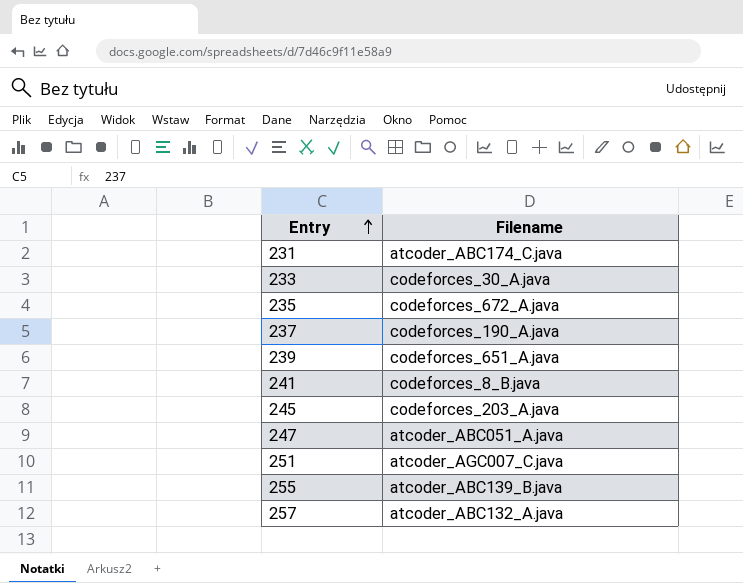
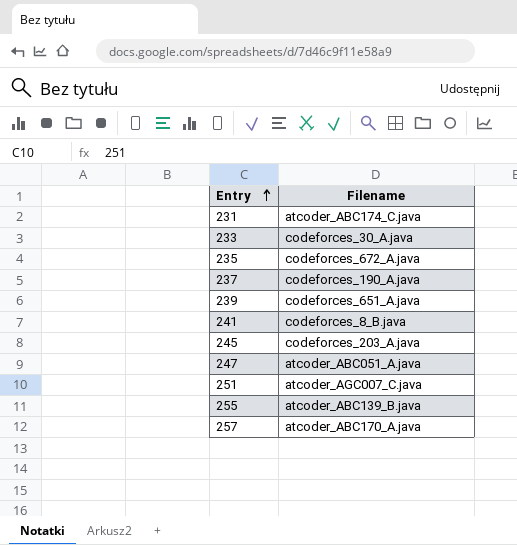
257 | Filename: atcoder_ABC132_A.java -> atcoder_ABC170_A.java

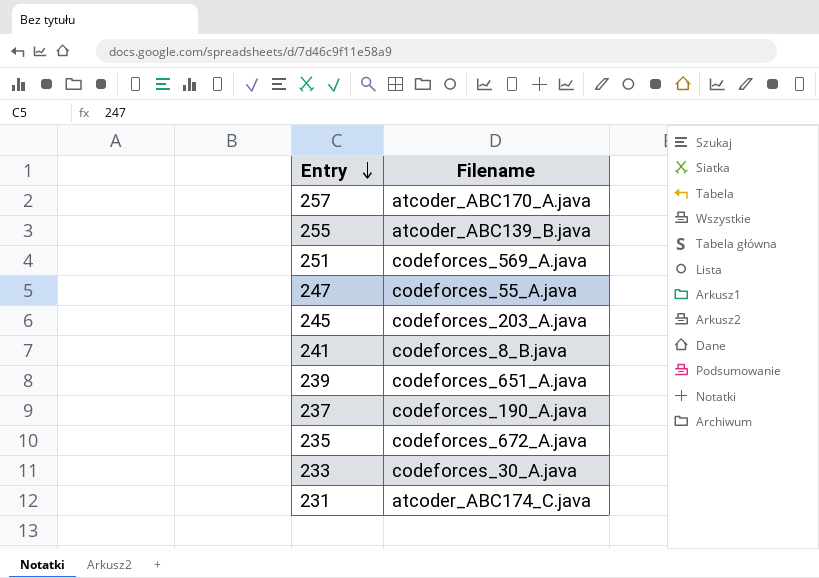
row order: Entry ascending -> Entry descending
251 | Filename: atcoder_AGC007_C.java -> codeforces_569_A.java
247 | Filename: atcoder_ABC051_A.java -> codeforces_55_A.java

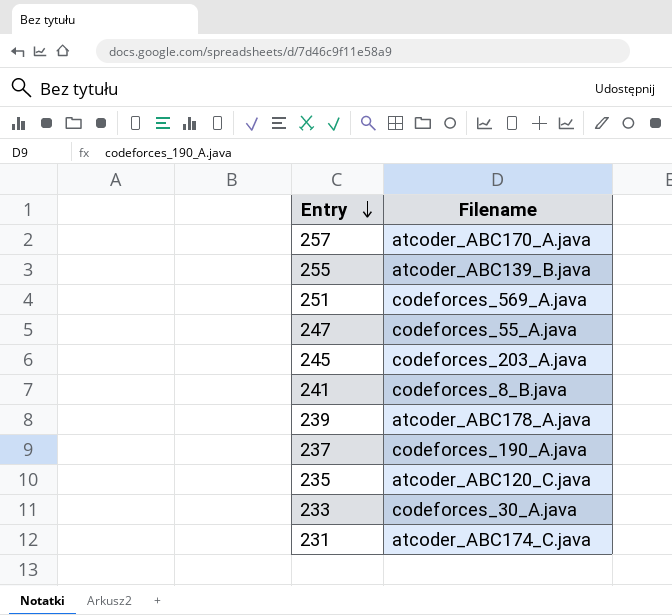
239 | Filename: codeforces_651_A.java -> atcoder_ABC178_A.java
235 | Filename: codeforces_672_A.java -> atcoder_ABC120_C.java

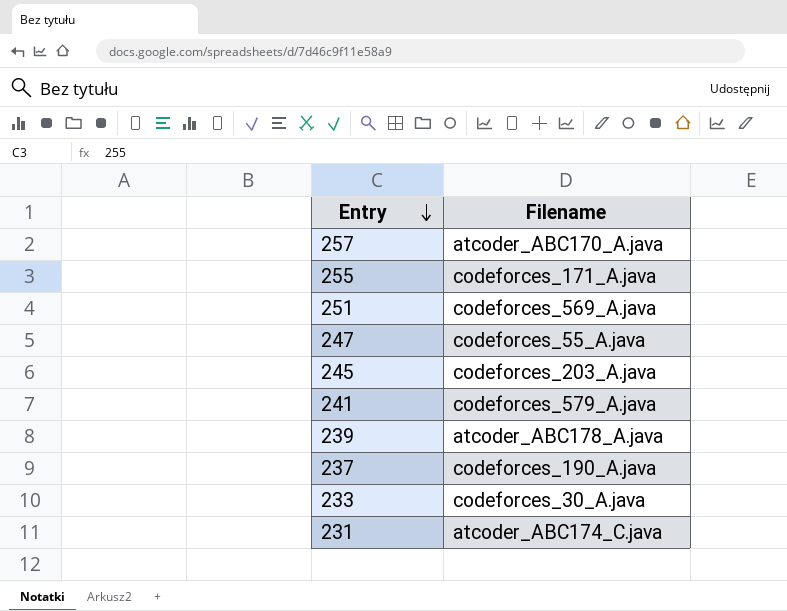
row 235: atcoder_ABC120_C.java -> none
255 | Filename: atcoder_ABC139_B.java -> codeforces_171_A.java
241 | Filename: codeforces_8_B.java -> codeforces_579_A.java

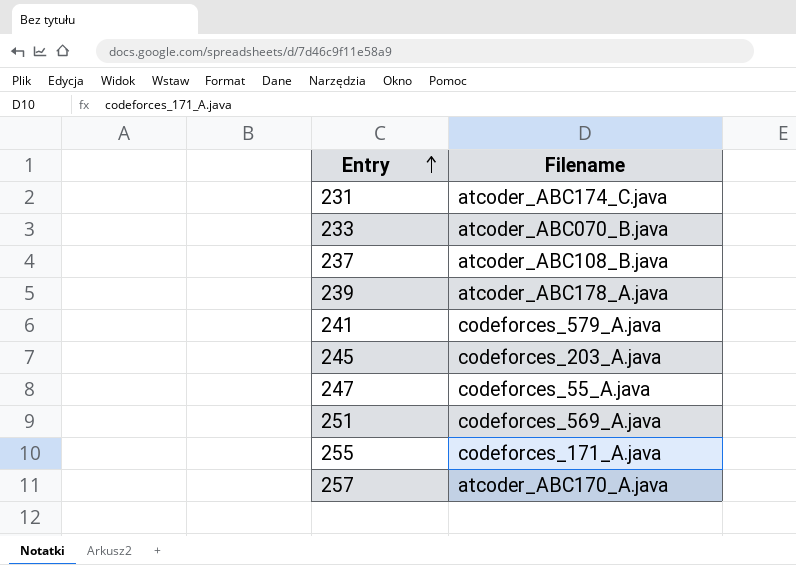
row order: Entry descending -> Entry ascending
233 | Filename: codeforces_30_A.java -> atcoder_ABC070_B.java
237 | Filename: codeforces_190_A.java -> atcoder_ABC108_B.java

